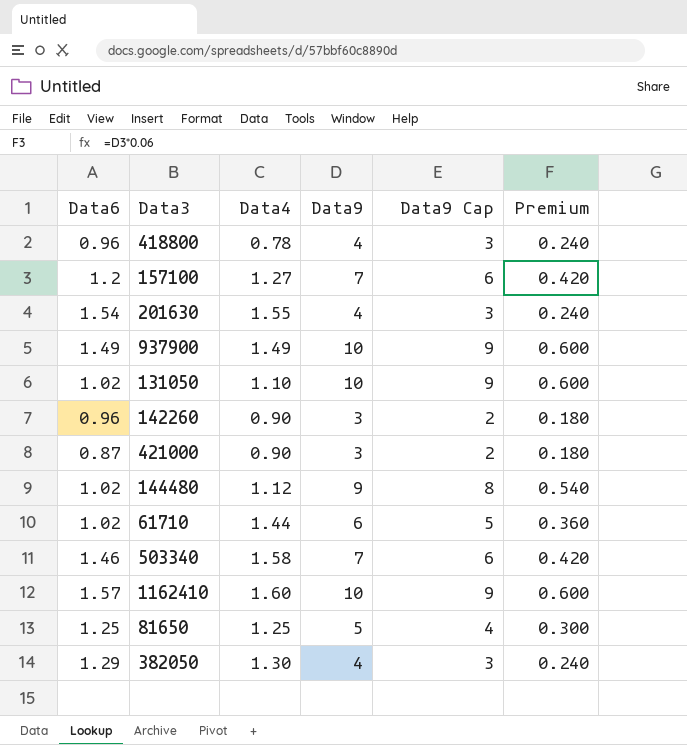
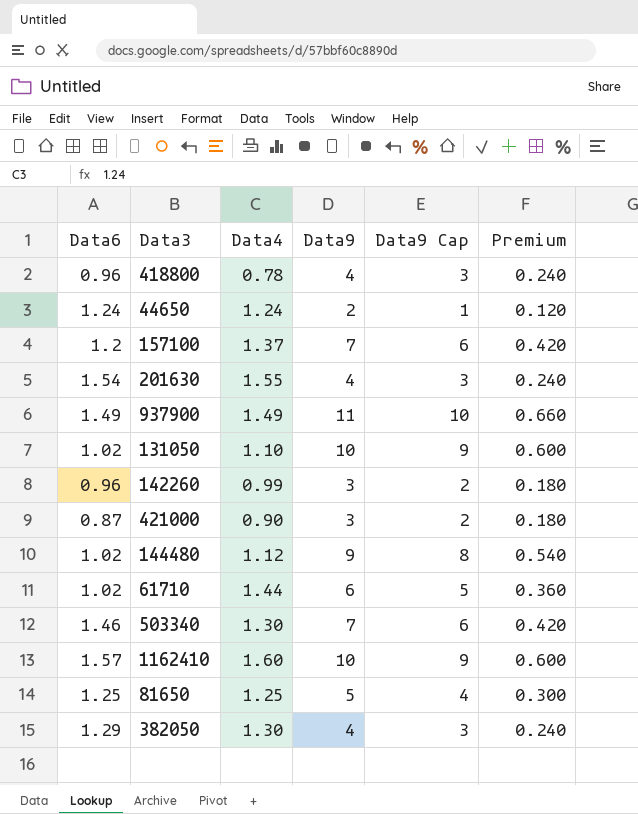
row 44650: none -> 1.24 | 1.24 | 2 | 1 | 0.120
157100 | Data4: 1.27 -> 1.37
937900 | Data9: 10 -> 11
937900 | Data9 Cap: 9 -> 10
937900 | Premium: 0.600 -> 0.660
142260 | Data4: 0.90 -> 0.99
503340 | Data4: 1.58 -> 1.30

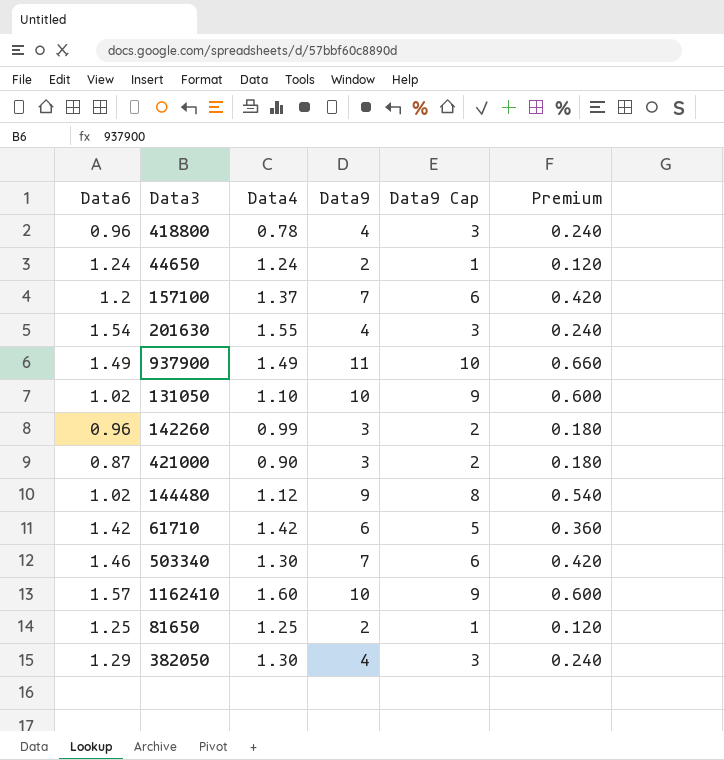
61710 | Data6: 1.02 -> 1.42
61710 | Data4: 1.44 -> 1.42
81650 | Data9: 5 -> 2
81650 | Data9 Cap: 4 -> 1
81650 | Premium: 0.300 -> 0.120

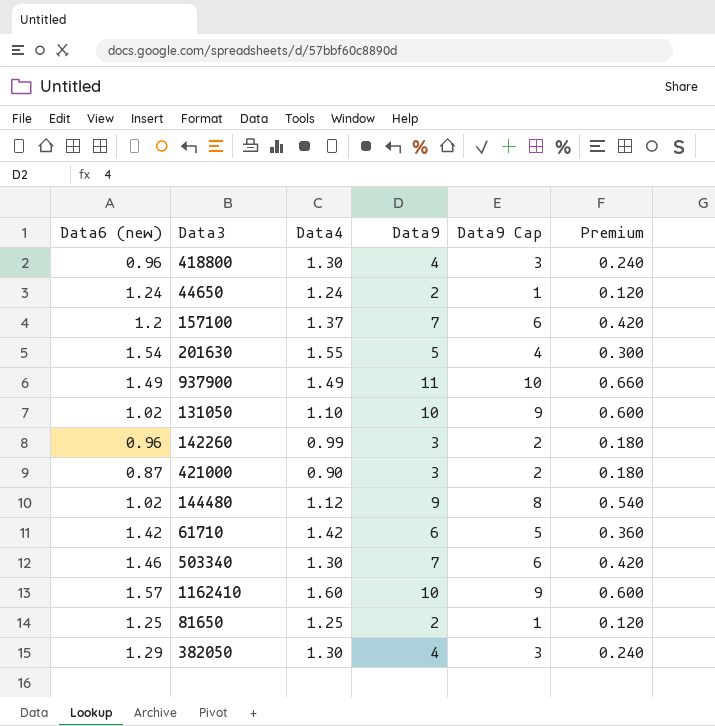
column name: Data6 -> Data6 (new)
418800 | Data4: 0.78 -> 1.30
201630 | Data9: 4 -> 5
201630 | Data9 Cap: 3 -> 4
201630 | Premium: 0.240 -> 0.300

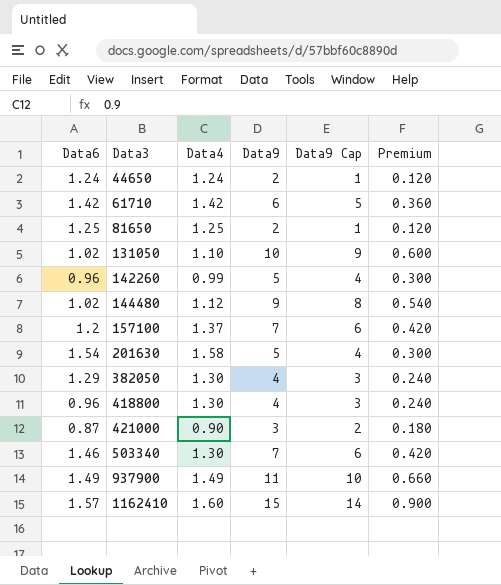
row order: none -> Data3 ascending
column name: Data6 (new) -> Data6
142260 | Data9: 3 -> 5
142260 | Data9 Cap: 2 -> 4
142260 | Premium: 0.180 -> 0.300
201630 | Data4: 1.55 -> 1.58
1162410 | Data9: 10 -> 15
1162410 | Data9 Cap: 9 -> 14
1162410 | Premium: 0.600 -> 0.900

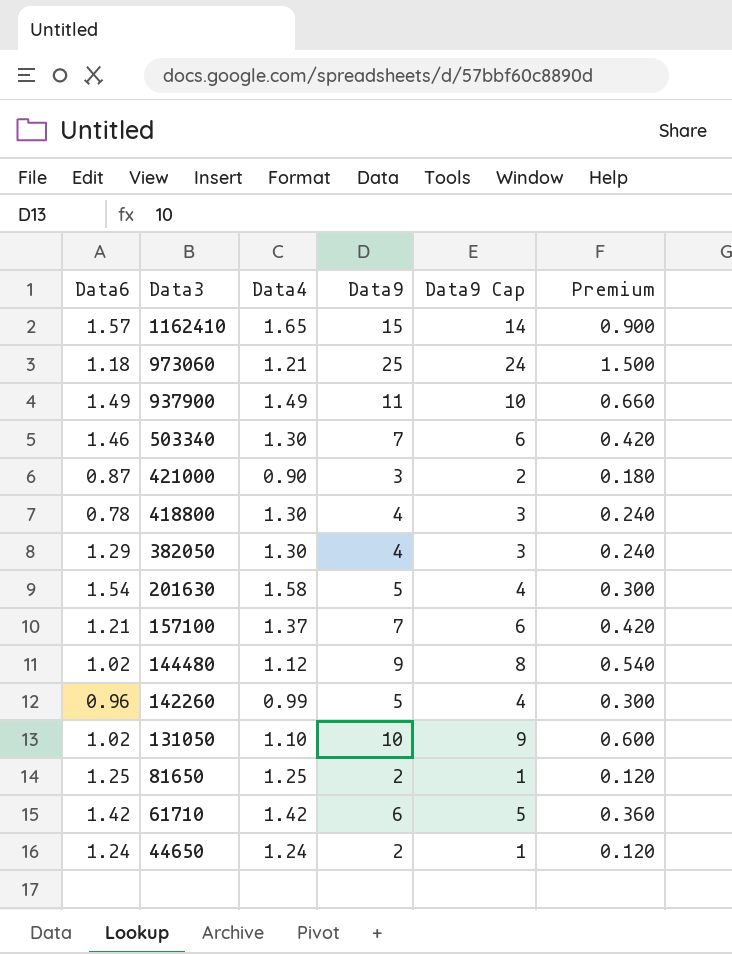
row order: Data3 ascending -> Data3 descending
1162410 | Data4: 1.60 -> 1.65
row 973060: none -> 1.18 | 1.21 | 25 | 24 | 1.500
418800 | Data6: 0.96 -> 0.78
157100 | Data6: 1.2 -> 1.21

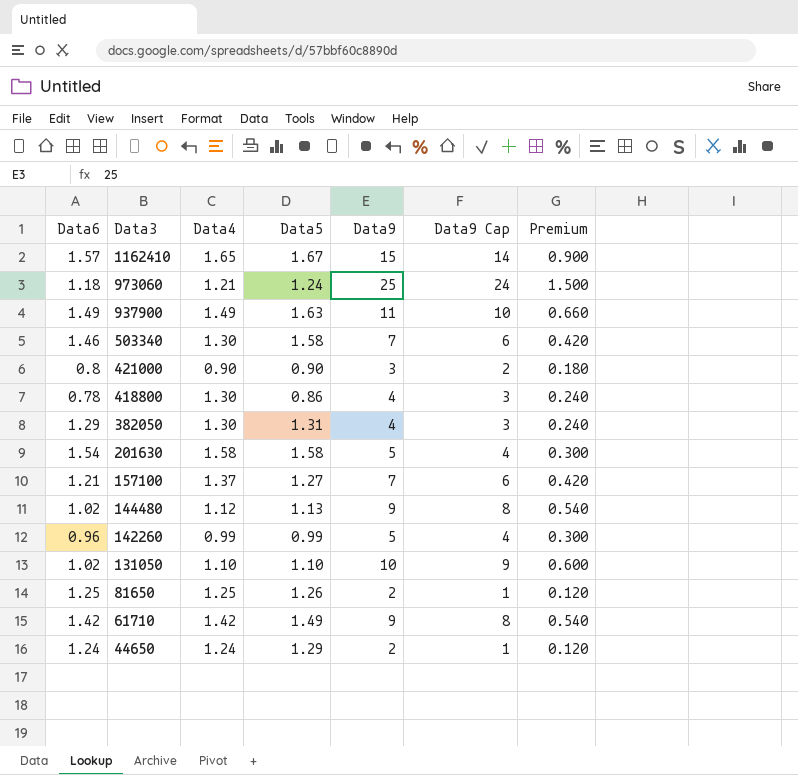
column Data5 | position: none -> 4
421000 | Data6: 0.87 -> 0.8
61710 | Data9: 6 -> 9
61710 | Data9 Cap: 5 -> 8
61710 | Premium: 0.360 -> 0.540

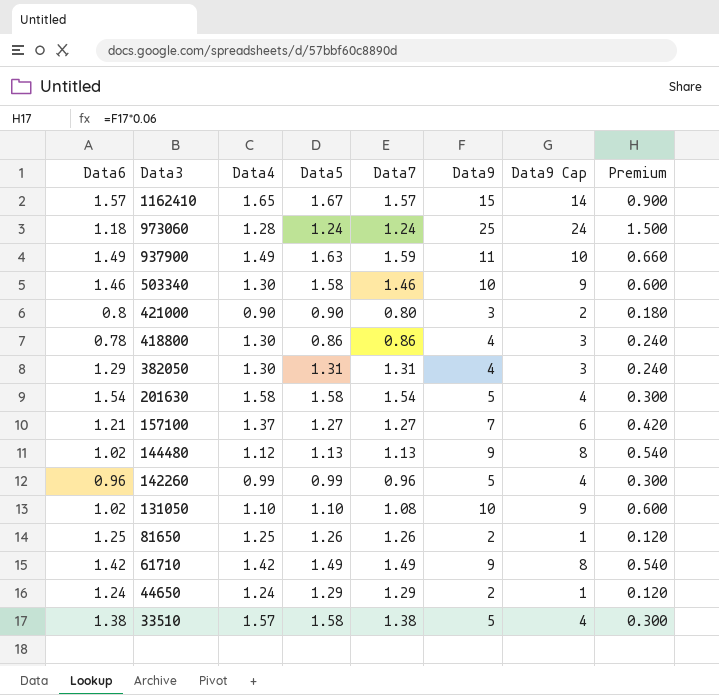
column Data7 | position: none -> 5
973060 | Data4: 1.21 -> 1.28
503340 | Data9: 7 -> 10
503340 | Data9 Cap: 6 -> 9
503340 | Premium: 0.420 -> 0.600
row 33510: none -> 1.38 | 1.57 | 1.58 | 1.38 | 5 | 4 | 0.300

